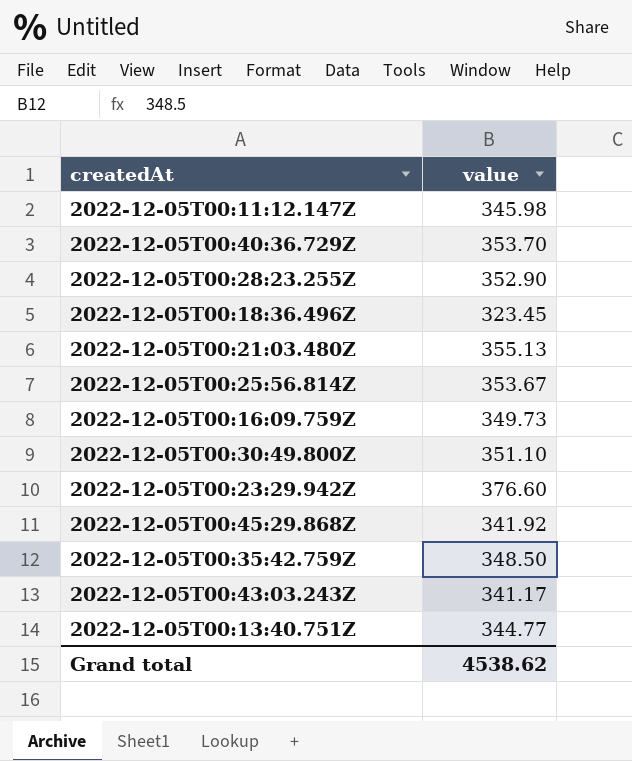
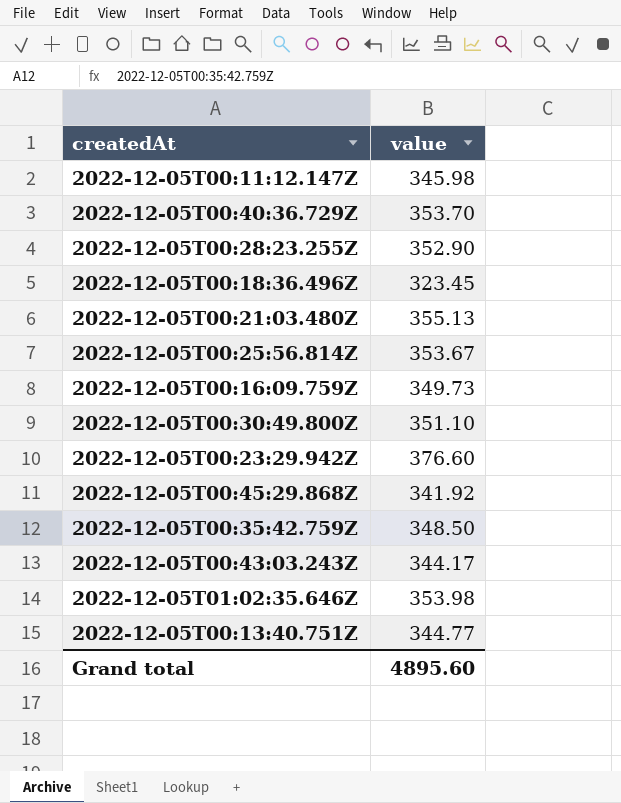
2022-12-05T00:43:03.243Z | value: 341.17 -> 344.17
row 2022-12-05T01:02:35.646Z: none -> 353.98
Grand total | value: 4538.62 -> 4895.60

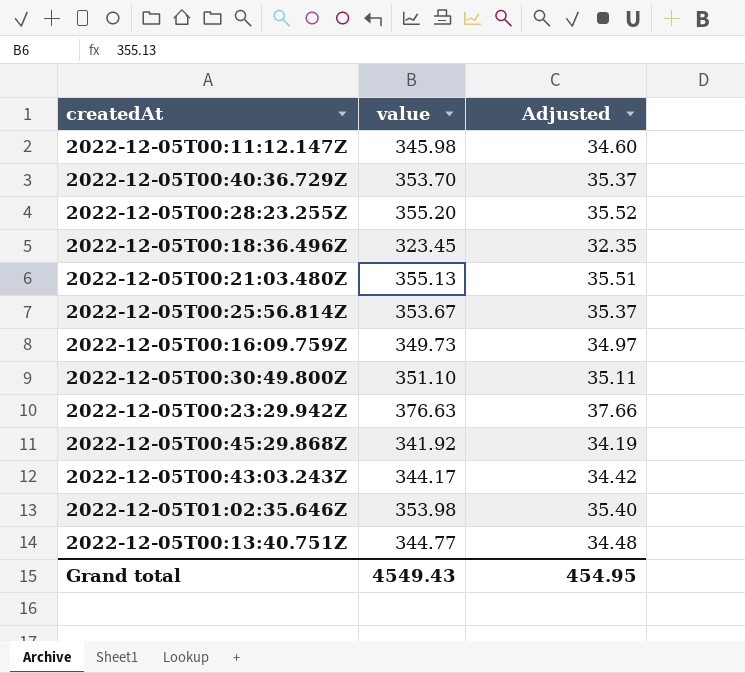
column Adjusted | formula: none -> [value] * 0.1
row 2022-12-05T00:35:42.759Z: 348.50 -> none
2022-12-05T00:28:23.255Z | value: 352.90 -> 355.20
2022-12-05T00:23:29.942Z | value: 376.60 -> 376.63
Grand total | value: 4895.60 -> 4549.43

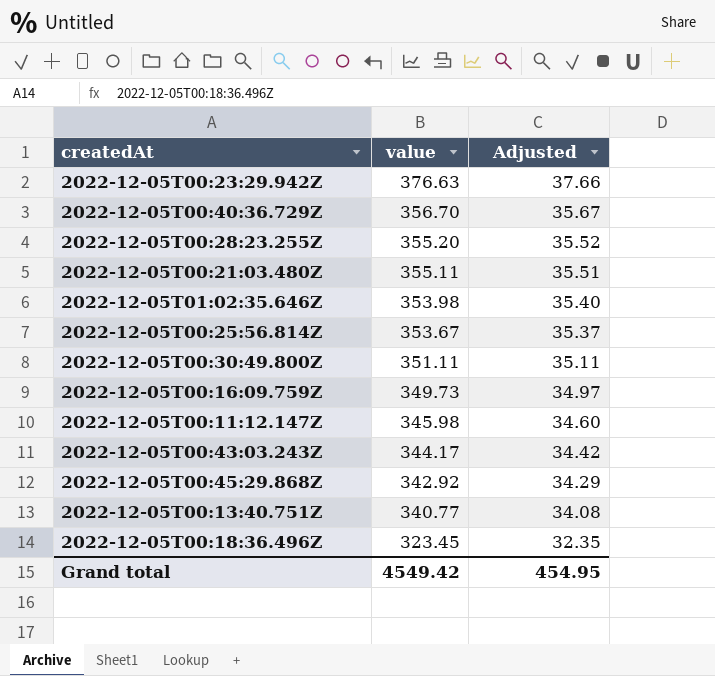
row order: none -> value descending
2022-12-05T00:40:36.729Z | value: 353.70 -> 356.70
2022-12-05T00:40:36.729Z | Adjusted: 35.37 -> 35.67
2022-12-05T00:21:03.480Z | value: 355.13 -> 355.11
2022-12-05T00:30:49.800Z | value: 351.10 -> 351.11
2022-12-05T00:45:29.868Z | value: 341.92 -> 342.92
2022-12-05T00:45:29.868Z | Adjusted: 34.19 -> 34.29
2022-12-05T00:13:40.751Z | value: 344.77 -> 340.77
2022-12-05T00:13:40.751Z | Adjusted: 34.48 -> 34.08
Grand total | value: 4549.43 -> 4549.42

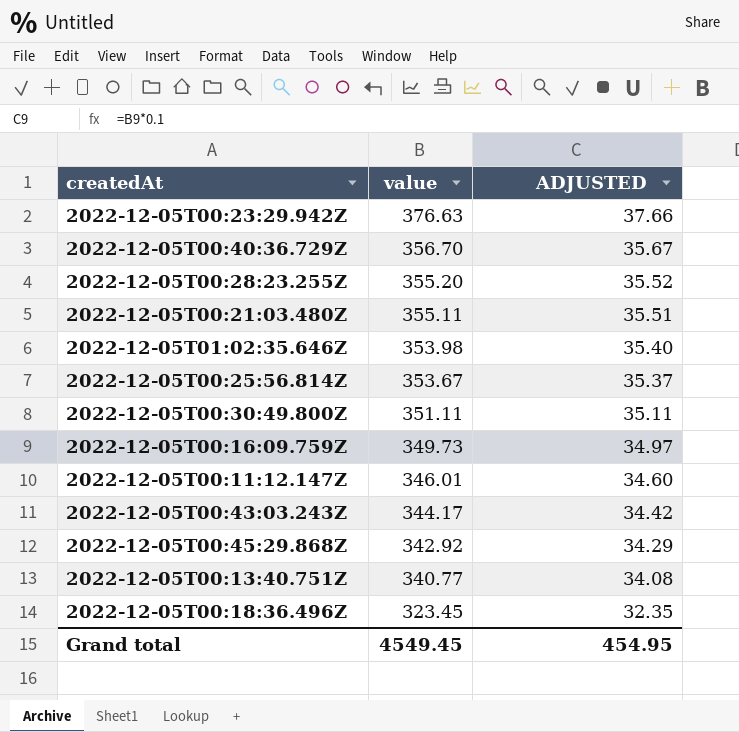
column name: Adjusted -> ADJUSTED
2022-12-05T00:11:12.147Z | value: 345.98 -> 346.01
Grand total | value: 4549.42 -> 4549.45

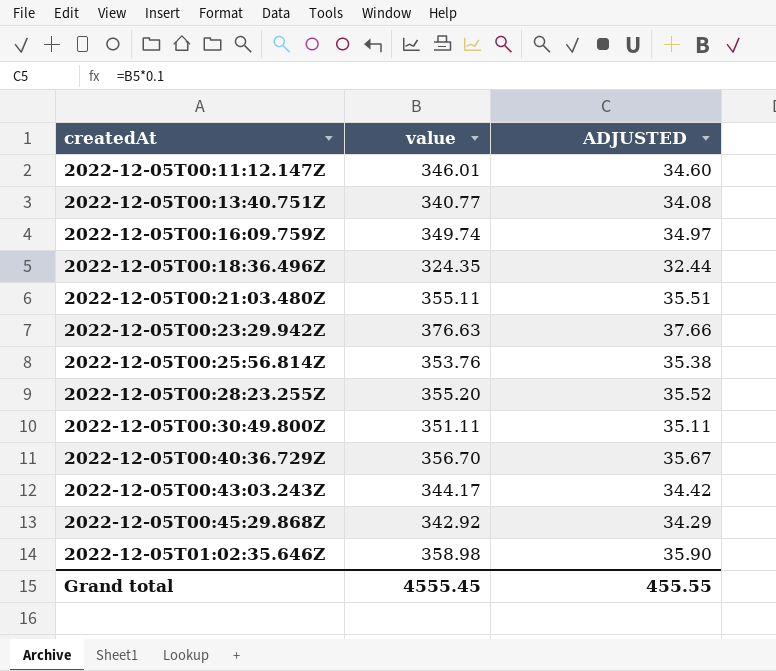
row order: value descending -> createdAt ascending
2022-12-05T00:16:09.759Z | value: 349.73 -> 349.74
2022-12-05T00:18:36.496Z | value: 323.45 -> 324.35
2022-12-05T00:18:36.496Z | ADJUSTED: 32.35 -> 32.44
2022-12-05T00:25:56.814Z | value: 353.67 -> 353.76
2022-12-05T00:25:56.814Z | ADJUSTED: 35.37 -> 35.38
2022-12-05T01:02:35.646Z | value: 353.98 -> 358.98
2022-12-05T01:02:35.646Z | ADJUSTED: 35.40 -> 35.90
Grand total | value: 4549.45 -> 4555.45
Grand total | ADJUSTED: 454.95 -> 455.55

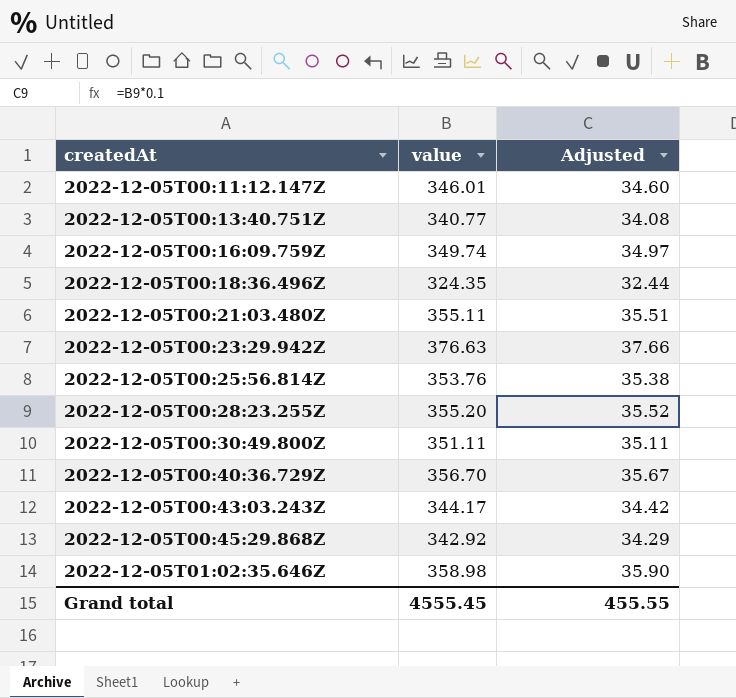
column name: ADJUSTED -> Adjusted

